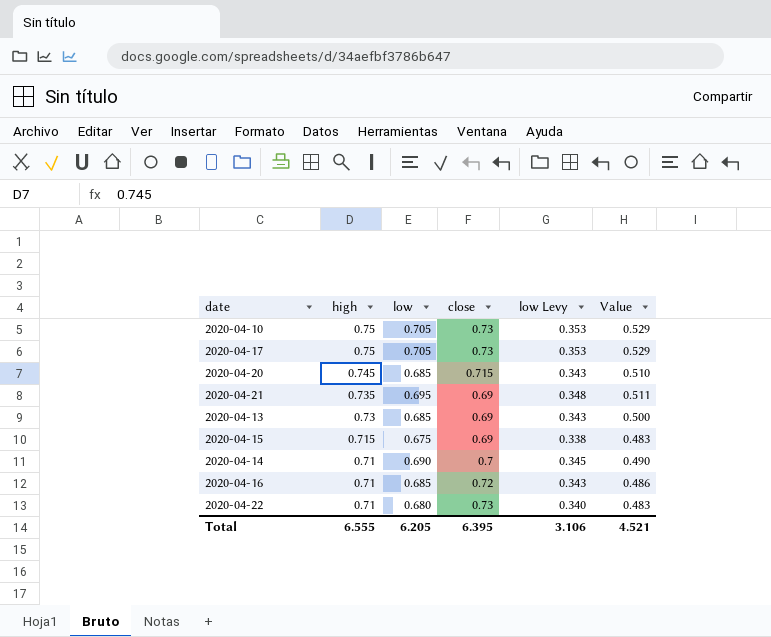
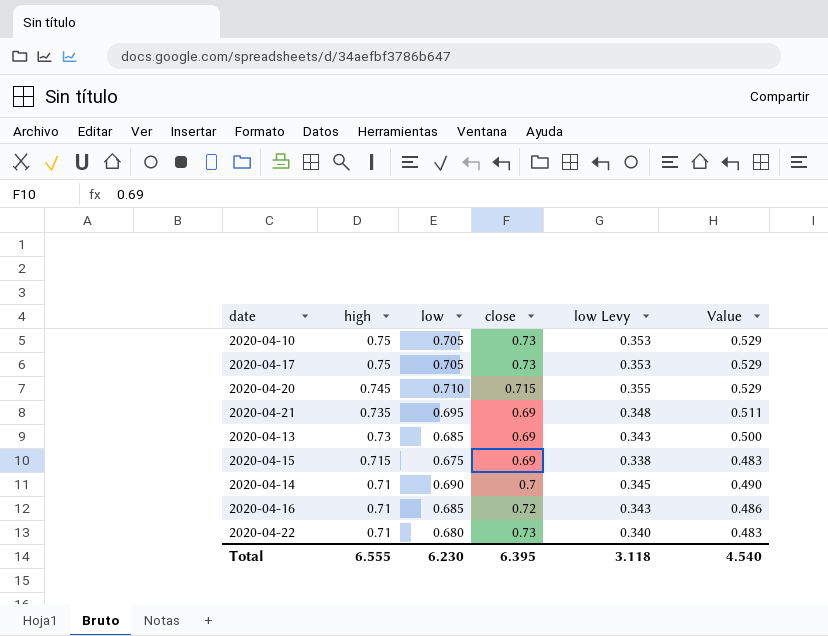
2020-04-20 | low: 0.685 -> 0.710
2020-04-20 | low Levy: 0.343 -> 0.355
2020-04-20 | Value: 0.510 -> 0.529
Total | low: 6.205 -> 6.230
Total | low Levy: 3.106 -> 3.118
Total | Value: 4.521 -> 4.540

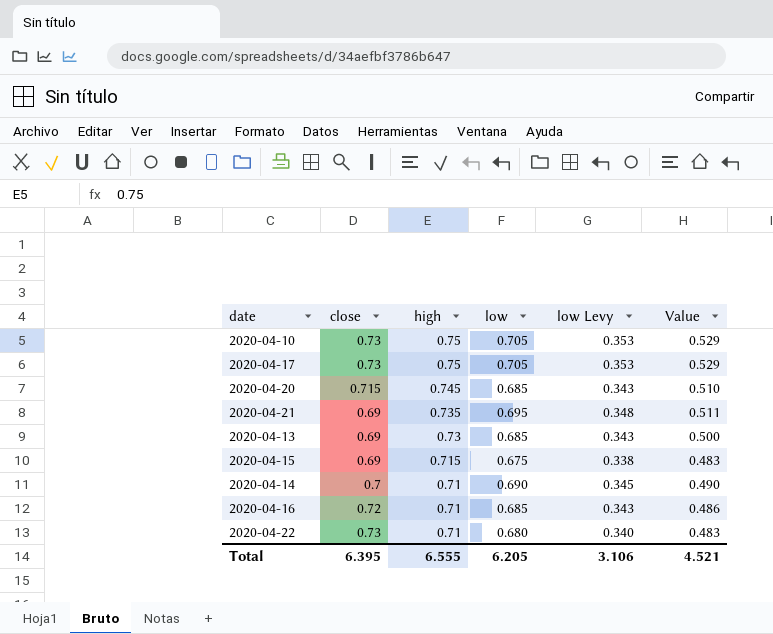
column close | position: 4 -> 2
2020-04-20 | low: 0.710 -> 0.685
2020-04-20 | low Levy: 0.355 -> 0.343
2020-04-20 | Value: 0.529 -> 0.510
Total | low: 6.230 -> 6.205
Total | low Levy: 3.118 -> 3.106
Total | Value: 4.540 -> 4.521

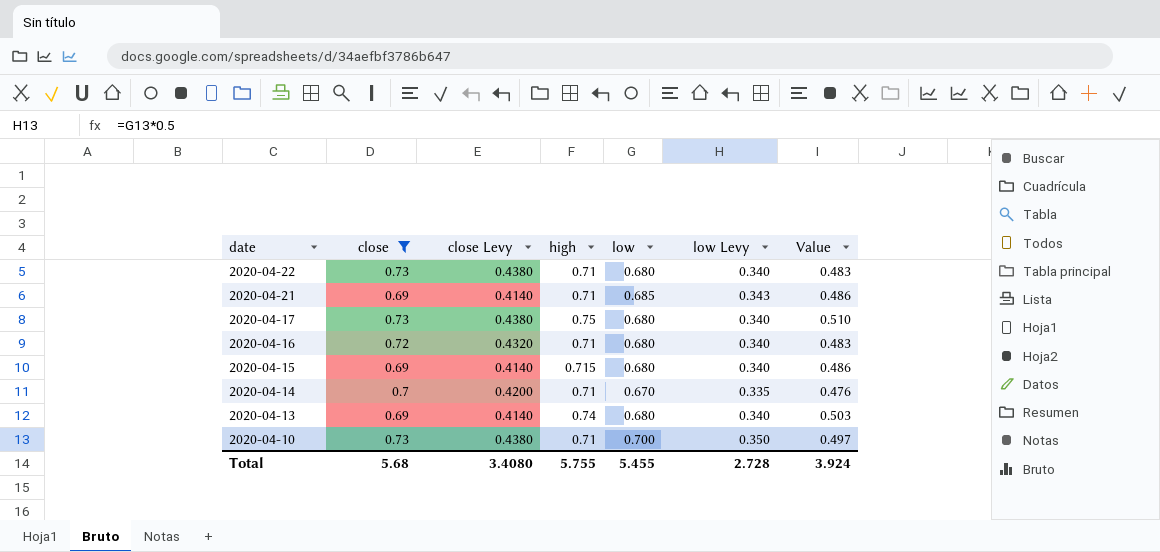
filter: none -> close != 0.715
row order: high descending -> date descending
column close Levy | formula: none -> [close] * 0.6
2020-04-21 | high: 0.735 -> 0.71
2020-04-21 | low: 0.695 -> 0.685
2020-04-21 | low Levy: 0.348 -> 0.343
2020-04-21 | Value: 0.511 -> 0.486
2020-04-17 | low: 0.705 -> 0.680
2020-04-17 | low Levy: 0.353 -> 0.340
2020-04-17 | Value: 0.529 -> 0.510
2020-04-16 | low: 0.685 -> 0.680
2020-04-16 | low Levy: 0.343 -> 0.340
2020-04-16 | Value: 0.486 -> 0.483
2020-04-15 | low: 0.675 -> 0.680
2020-04-15 | low Levy: 0.338 -> 0.340
2020-04-15 | Value: 0.483 -> 0.486
2020-04-14 | low: 0.690 -> 0.670
2020-04-14 | low Levy: 0.345 -> 0.335
2020-04-14 | Value: 0.490 -> 0.476
2020-04-13 | high: 0.73 -> 0.74
2020-04-13 | low: 0.685 -> 0.680
2020-04-13 | low Levy: 0.343 -> 0.340
2020-04-13 | Value: 0.500 -> 0.503
2020-04-10 | high: 0.75 -> 0.71
2020-04-10 | low: 0.705 -> 0.700
2020-04-10 | low Levy: 0.353 -> 0.350
2020-04-10 | Value: 0.529 -> 0.497
Total | close: 6.395 -> 5.68
Total | high: 6.555 -> 5.755
Total | low: 6.205 -> 5.455
Total | low Levy: 3.106 -> 2.728
Total | Value: 4.521 -> 3.924

